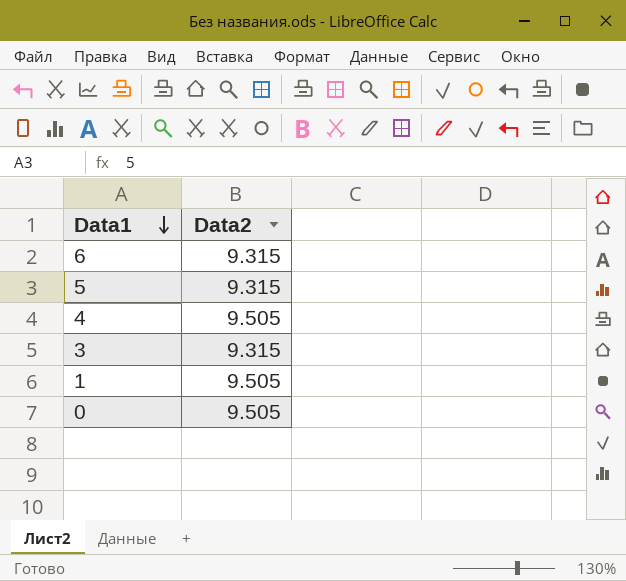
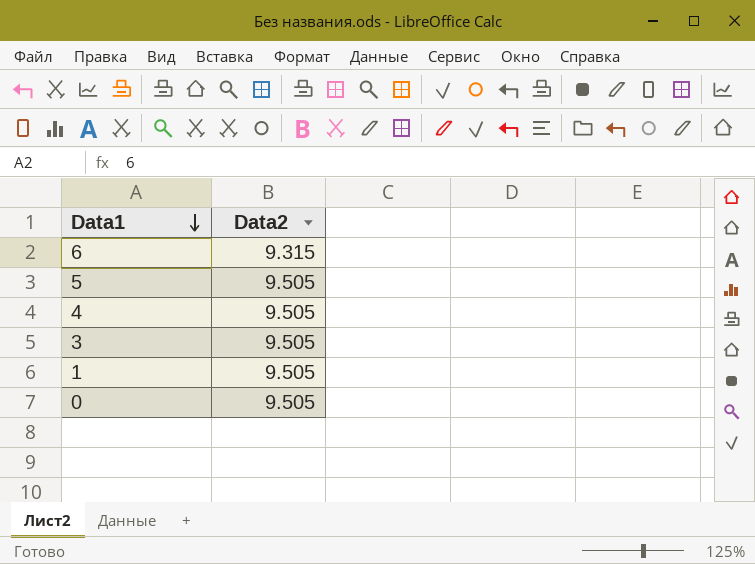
5 | Data2: 9.315 -> 9.505
3 | Data2: 9.315 -> 9.505

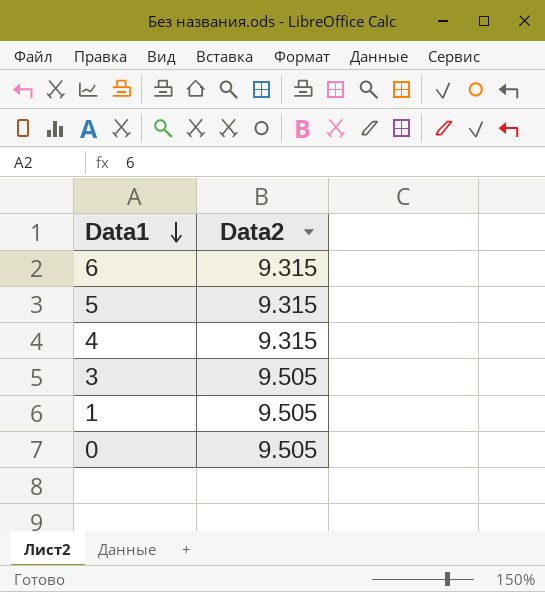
5 | Data2: 9.505 -> 9.315
4 | Data2: 9.505 -> 9.315

